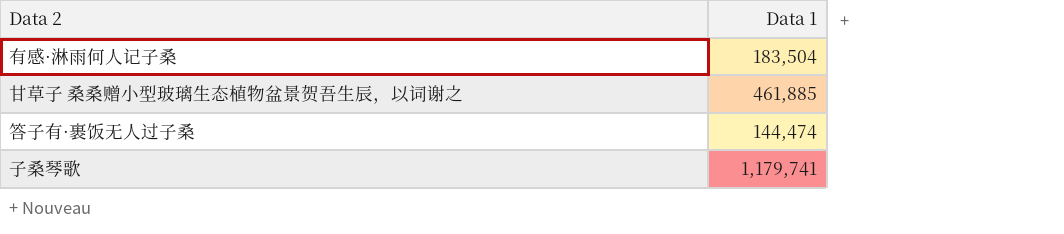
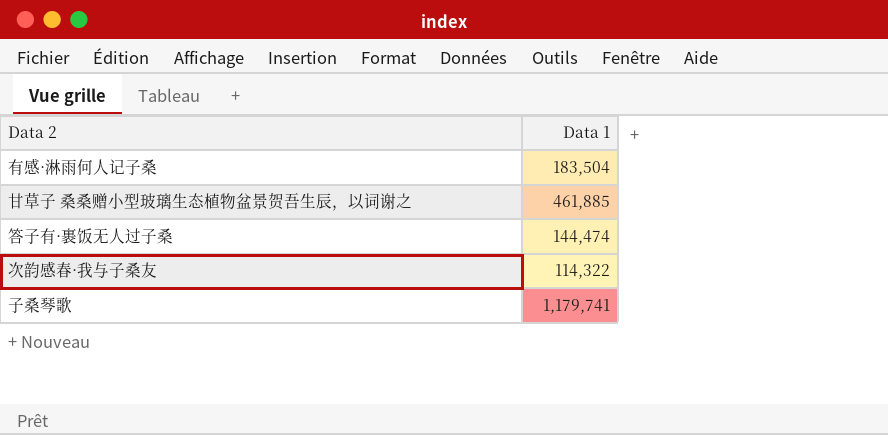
row 次韵感春·我与子桑友: none -> 114,322

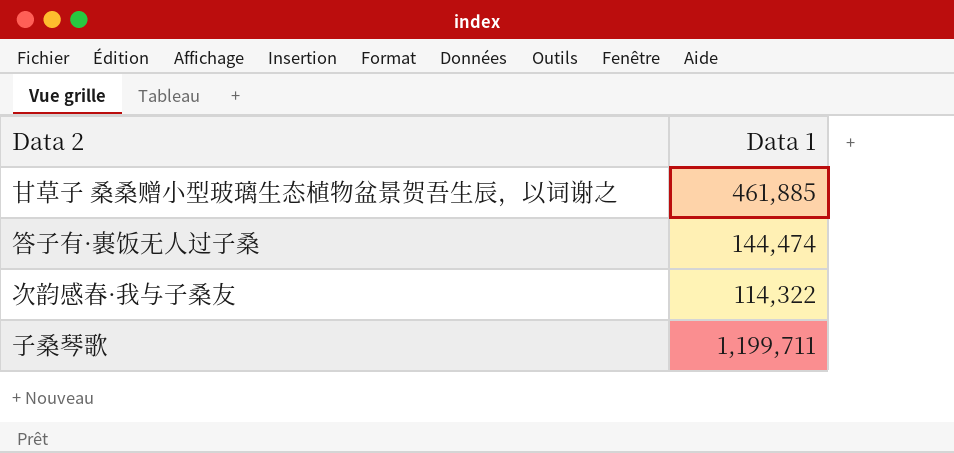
row 有感·淋雨何人记子桑: 183,504 -> none
子桑琴歌 | Data 1: 1,179,741 -> 1,199,711

